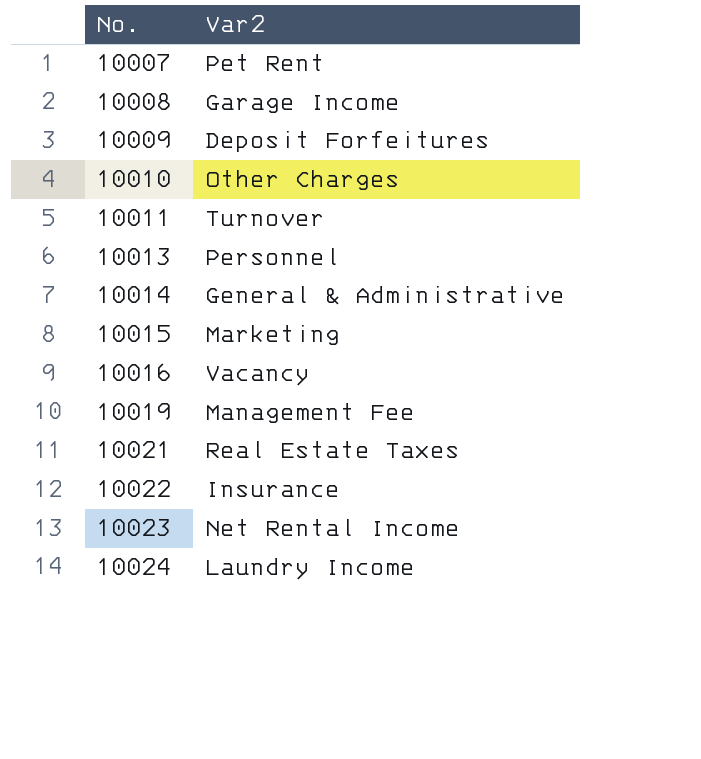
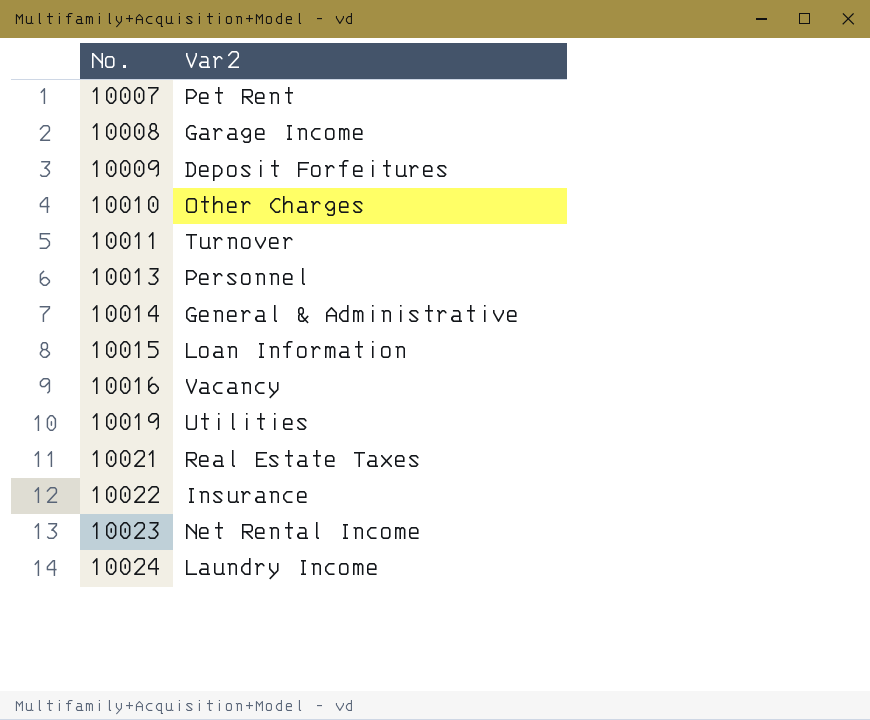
10015 | Var2: Marketing -> Loan Information
10019 | Var2: Management Fee -> Utilities

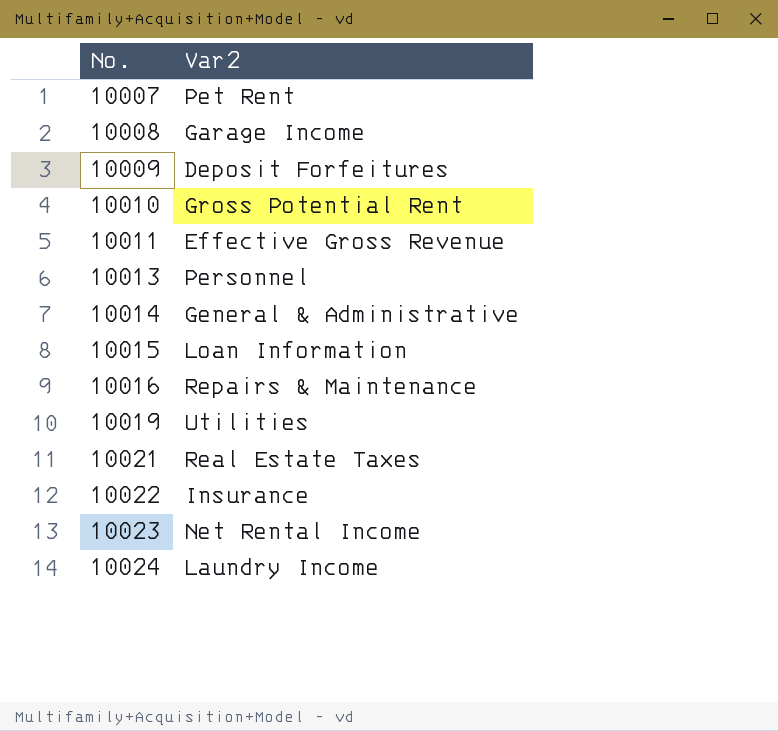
10010 | Var2: Other Charges -> Gross Potential Rent
10011 | Var2: Turnover -> Effective Gross Revenue
10016 | Var2: Vacancy -> Repairs & Maintenance

